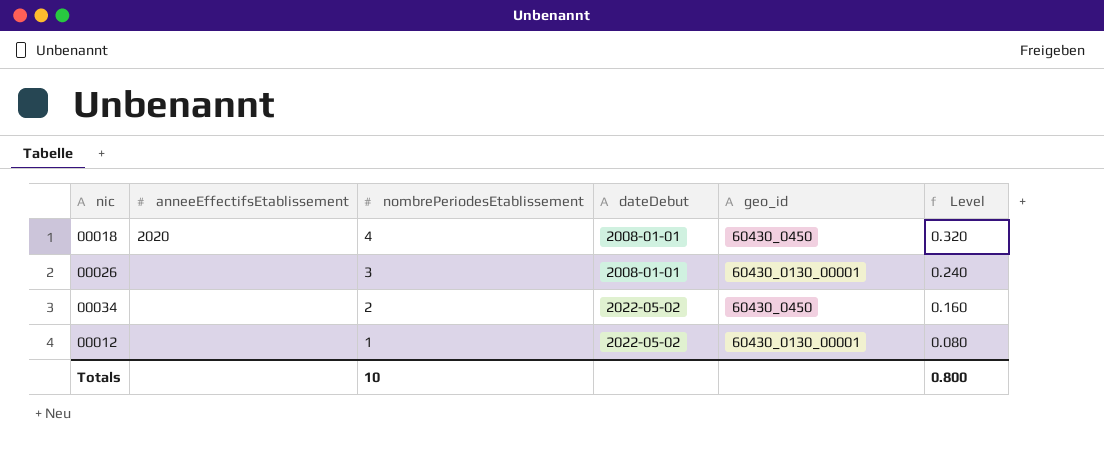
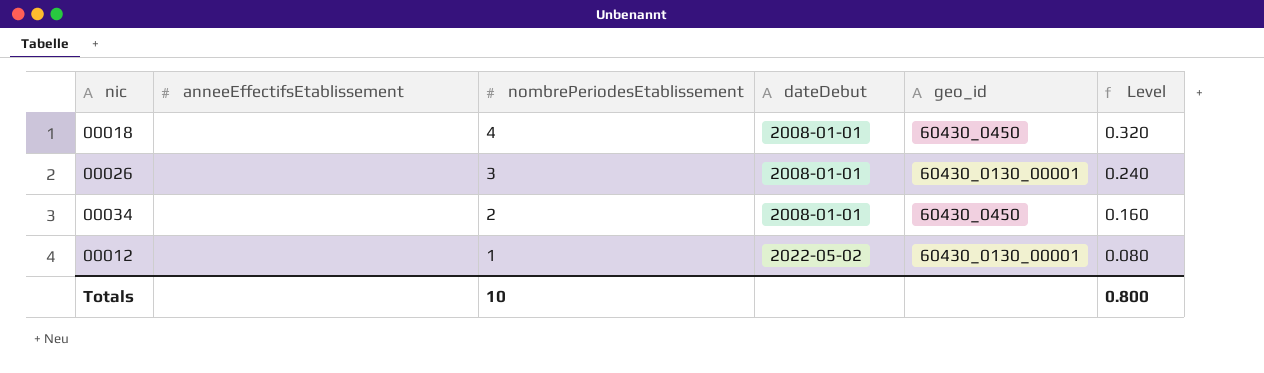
00018 | anneeEffectifsEtablissement: 2020 -> none
00034 | dateDebut: 2022-05-02 -> 2008-01-01

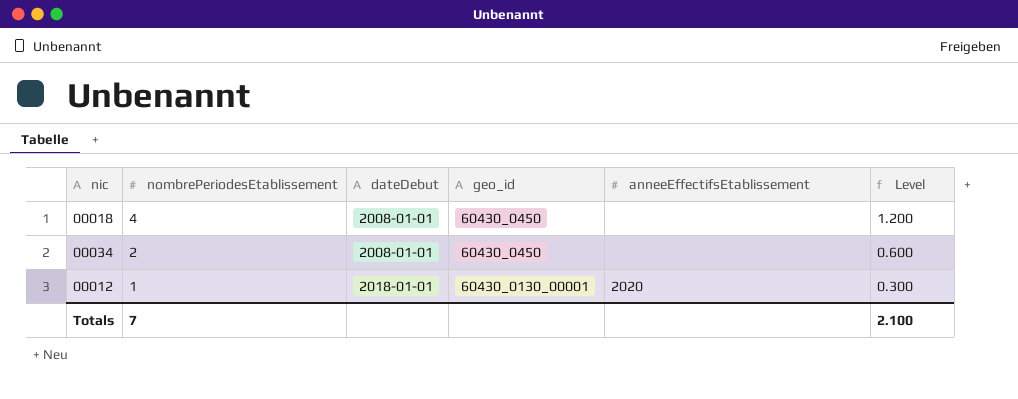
column anneeEffectifsEtablissement | position: 2 -> 5
column Level | formula: [nombrePeriodesEtablissement] * 0.08 -> [nombrePeriodesEtablissement] * 0.3
row 00026: none | 3 | 2008-01-01 | 60430_0130_00001 | 0.240 -> none
00012 | dateDebut: 2022-05-02 -> 2018-01-01
00012 | anneeEffectifsEtablissement: none -> 2020
Totals | nombrePeriodesEtablissement: 10 -> 7
Totals | Level: 0.800 -> 2.100

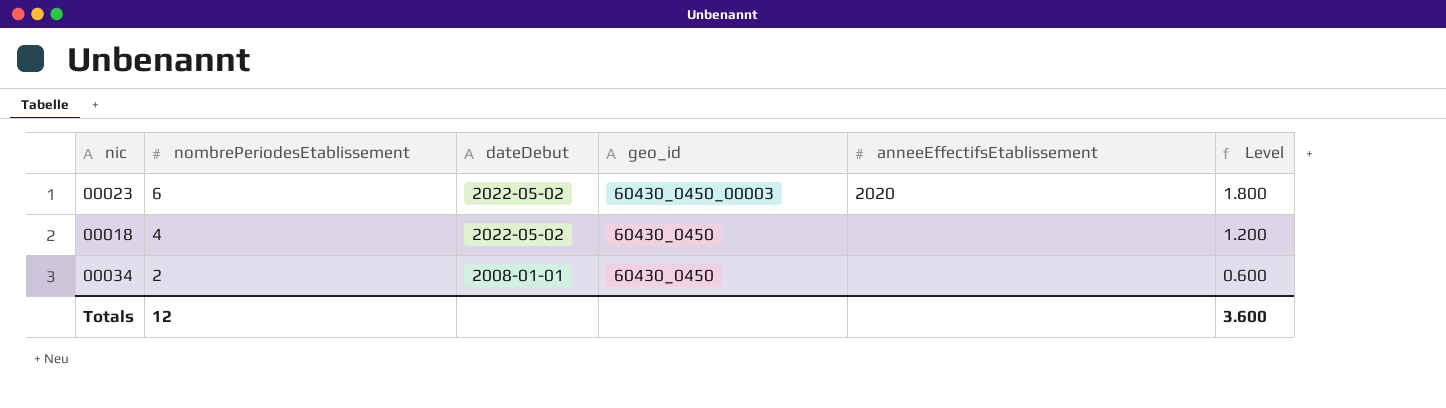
row 00012: 1 | 2018-01-01 | 60430_0130_00001 | 2020 | 0.300 -> none
row 00023: none -> 6 | 2022-05-02 | 60430_0450_00003 | 2020 | 1.800
00018 | dateDebut: 2008-01-01 -> 2022-05-02
Totals | nombrePeriodesEtablissement: 7 -> 12
Totals | Level: 2.100 -> 3.600

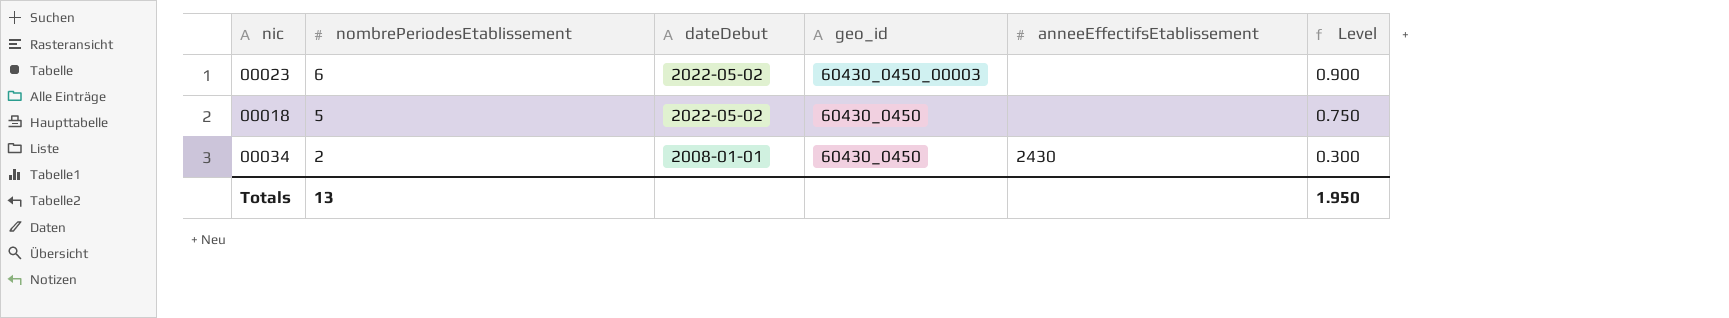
column Level | formula: [nombrePeriodesEtablissement] * 0.3 -> [nombrePeriodesEtablissement] * 0.15
00023 | anneeEffectifsEtablissement: 2020 -> none
00018 | nombrePeriodesEtablissement: 4 -> 5
00034 | anneeEffectifsEtablissement: none -> 2430
Totals | nombrePeriodesEtablissement: 12 -> 13
Totals | Level: 3.600 -> 1.950

